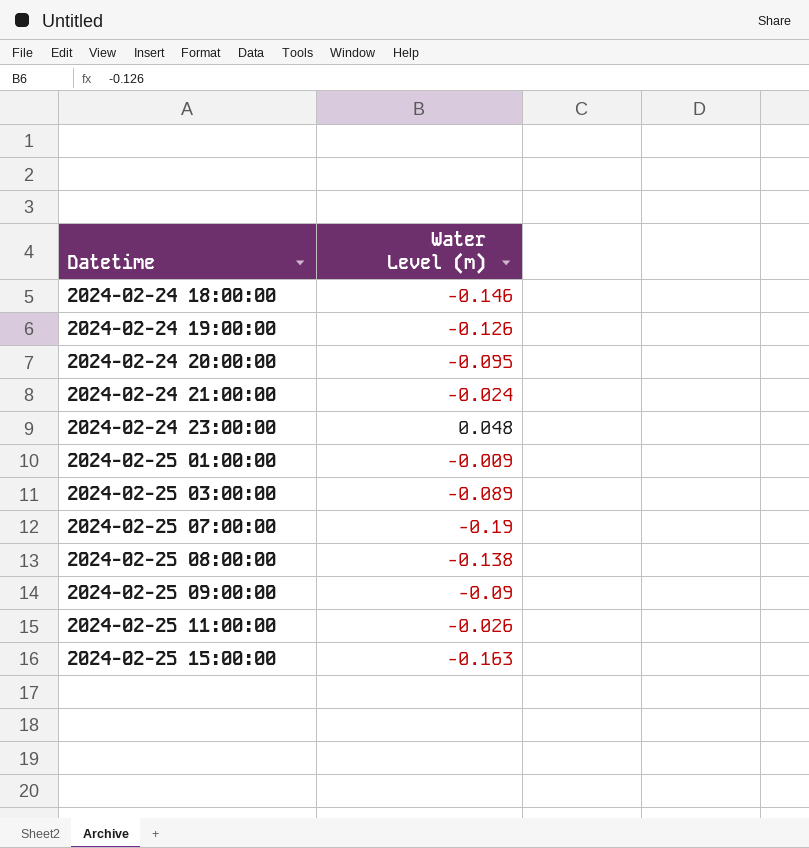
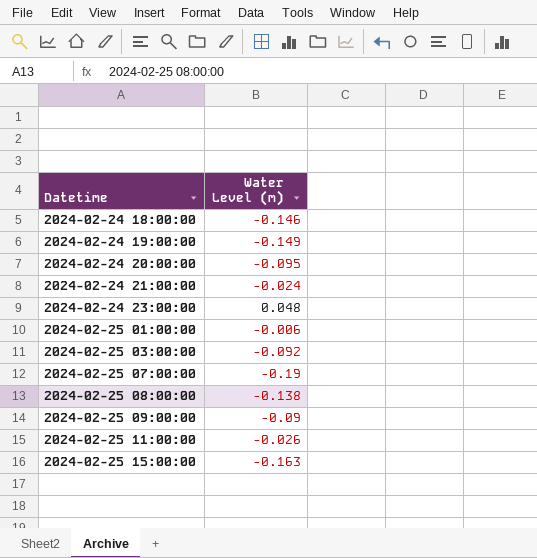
2024-02-24 19:00:00 | Water Level (m): -0.126 -> -0.149
2024-02-25 01:00:00 | Water Level (m): -0.009 -> -0.006
2024-02-25 03:00:00 | Water Level (m): -0.089 -> -0.092

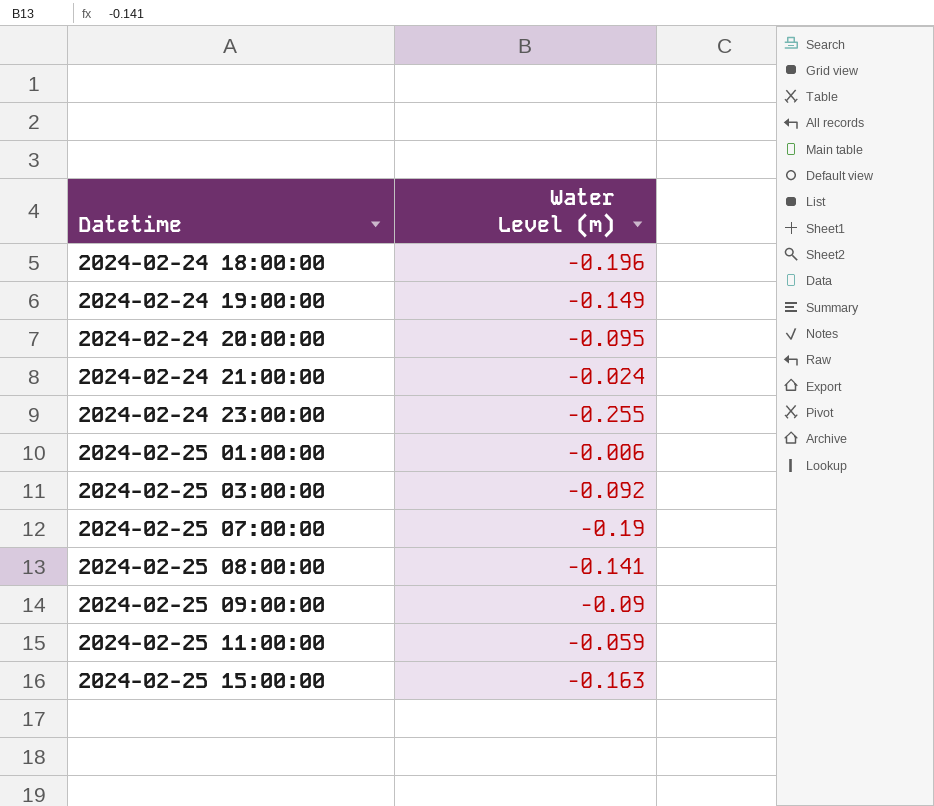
2024-02-24 18:00:00 | Water Level (m): -0.146 -> -0.196
2024-02-24 23:00:00 | Water Level (m): 0.048 -> -0.255
2024-02-25 08:00:00 | Water Level (m): -0.138 -> -0.141
2024-02-25 11:00:00 | Water Level (m): -0.026 -> -0.059

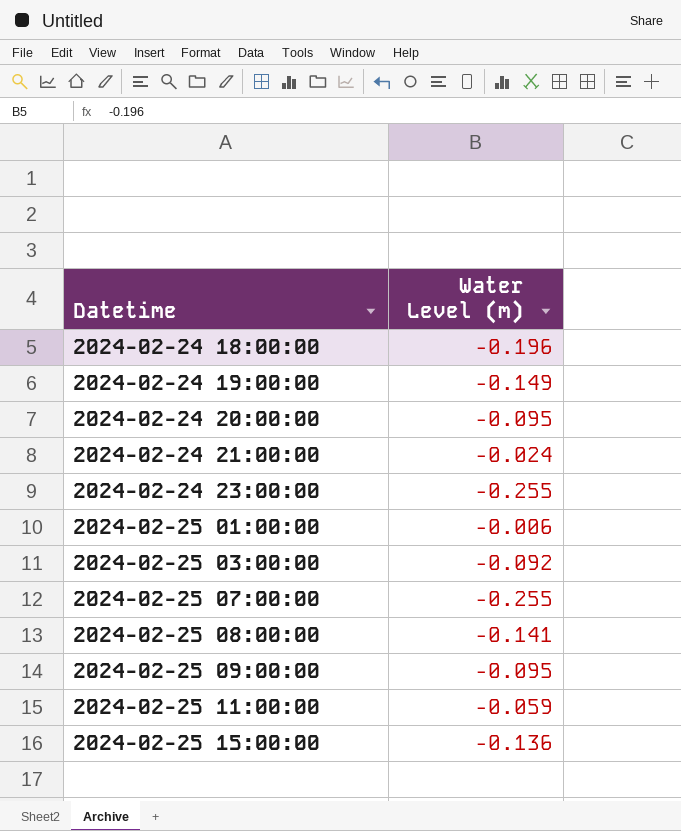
2024-02-25 07:00:00 | Water Level (m): -0.19 -> -0.255
2024-02-25 09:00:00 | Water Level (m): -0.09 -> -0.095
2024-02-25 15:00:00 | Water Level (m): -0.163 -> -0.136

